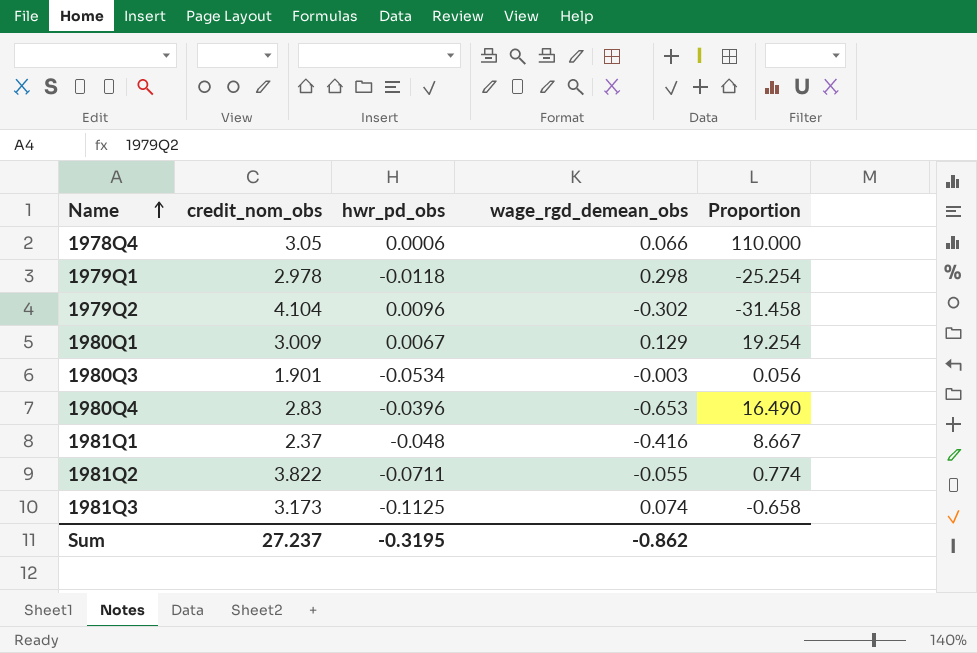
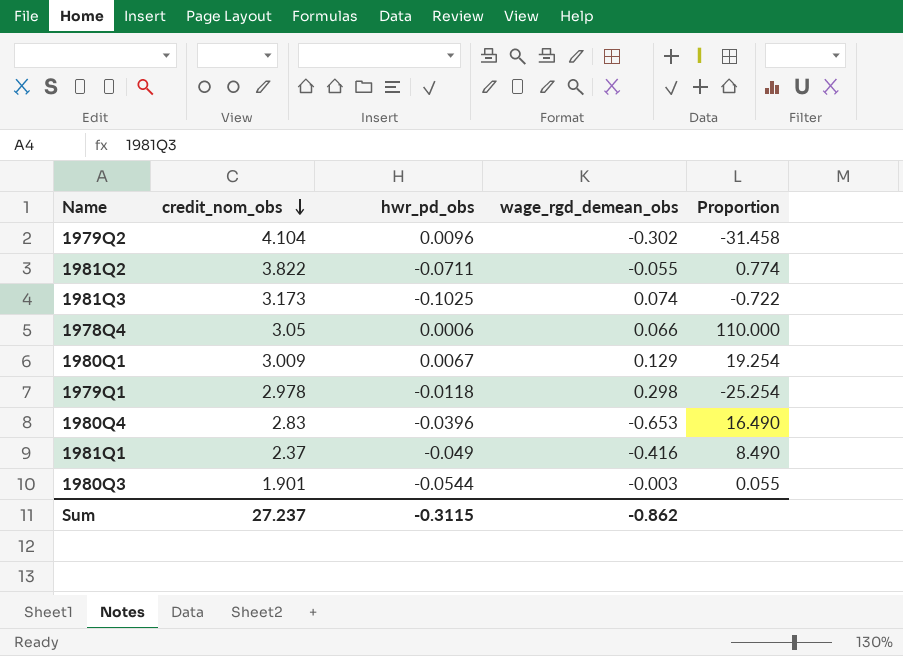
row order: Name ascending -> credit_nom_obs descending
1981Q3 | hwr_pd_obs: -0.1125 -> -0.1025
1981Q3 | Proportion: -0.658 -> -0.722
1981Q1 | hwr_pd_obs: -0.048 -> -0.049
1981Q1 | Proportion: 8.667 -> 8.490
1980Q3 | hwr_pd_obs: -0.0534 -> -0.0544
1980Q3 | Proportion: 0.056 -> 0.055
Sum | hwr_pd_obs: -0.3195 -> -0.3115

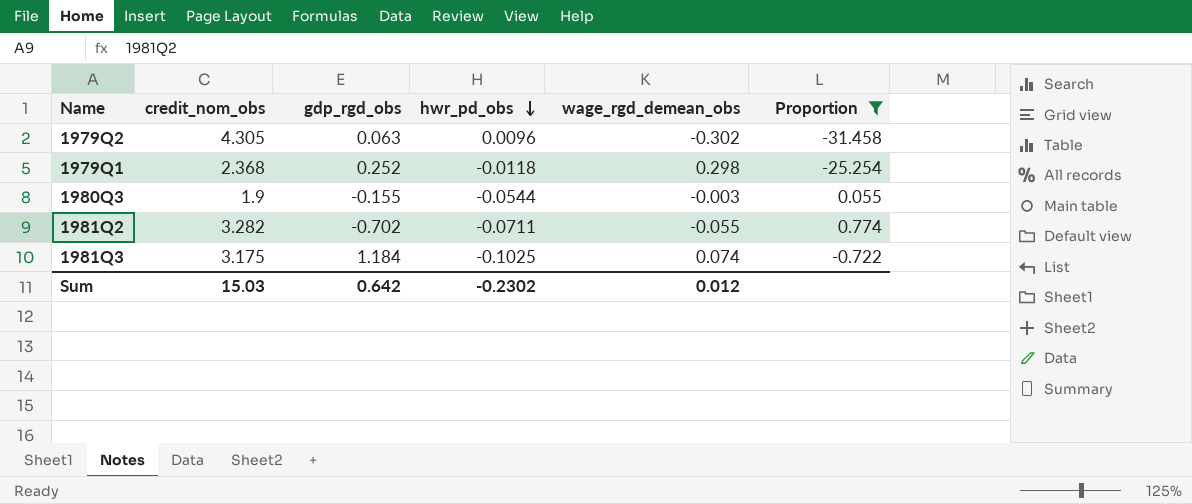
filter: none -> Proportion <= 0.774
row order: credit_nom_obs descending -> hwr_pd_obs descending
column gdp_rgd_obs | position: none -> 3
1979Q2 | credit_nom_obs: 4.104 -> 4.305
1979Q1 | credit_nom_obs: 2.978 -> 2.368
1980Q3 | credit_nom_obs: 1.901 -> 1.9
1981Q2 | credit_nom_obs: 3.822 -> 3.282
1981Q3 | credit_nom_obs: 3.173 -> 3.175
Sum | credit_nom_obs: 27.237 -> 15.03
Sum | hwr_pd_obs: -0.3115 -> -0.2302
Sum | wage_rgd_demean_obs: -0.862 -> 0.012

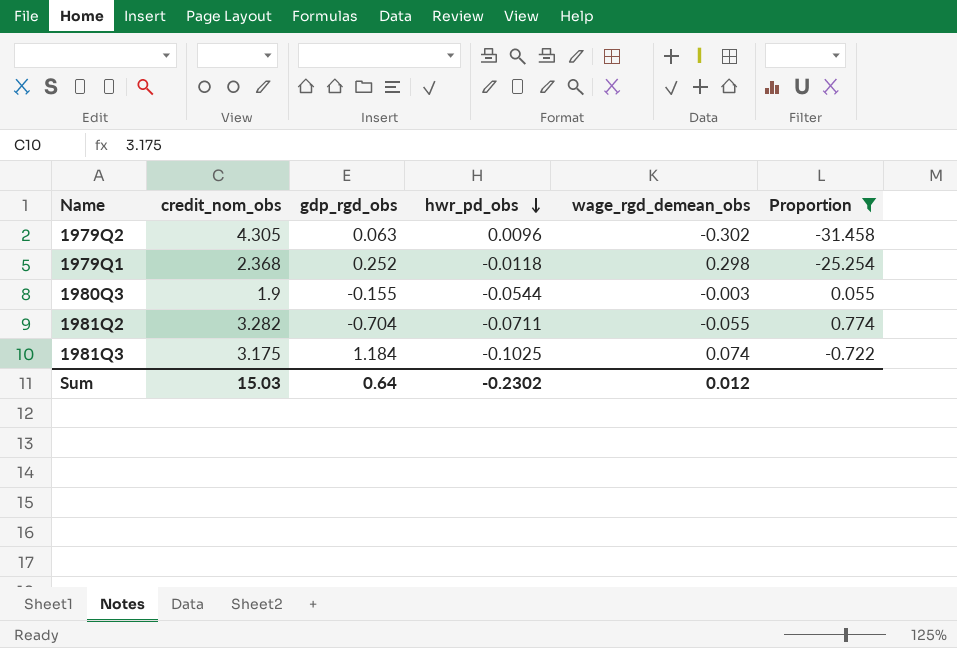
1981Q2 | gdp_rgd_obs: -0.702 -> -0.704
Sum | gdp_rgd_obs: 0.642 -> 0.64

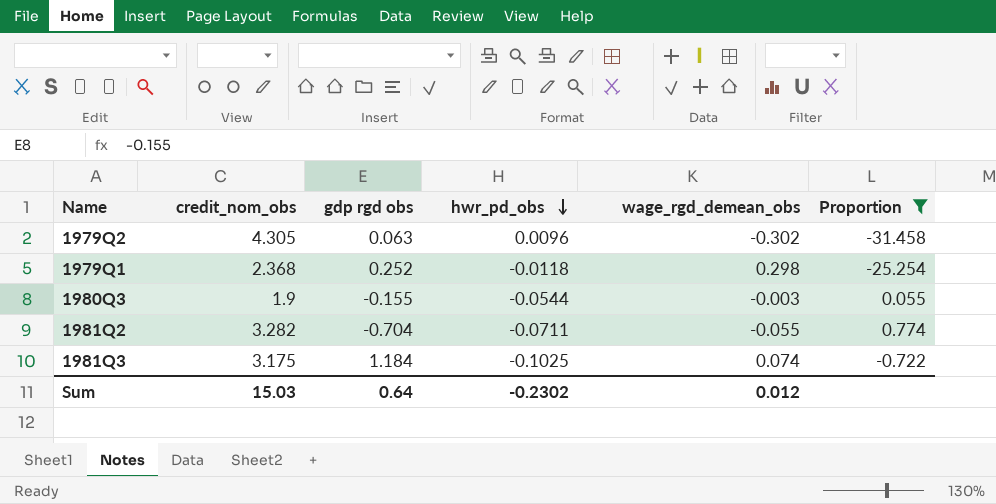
column name: gdp_rgd_obs -> gdp rgd obs

